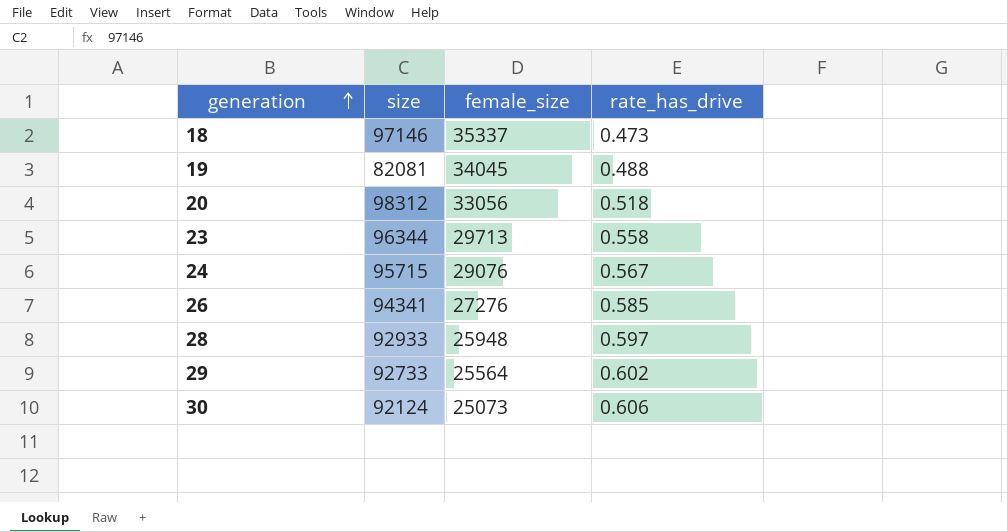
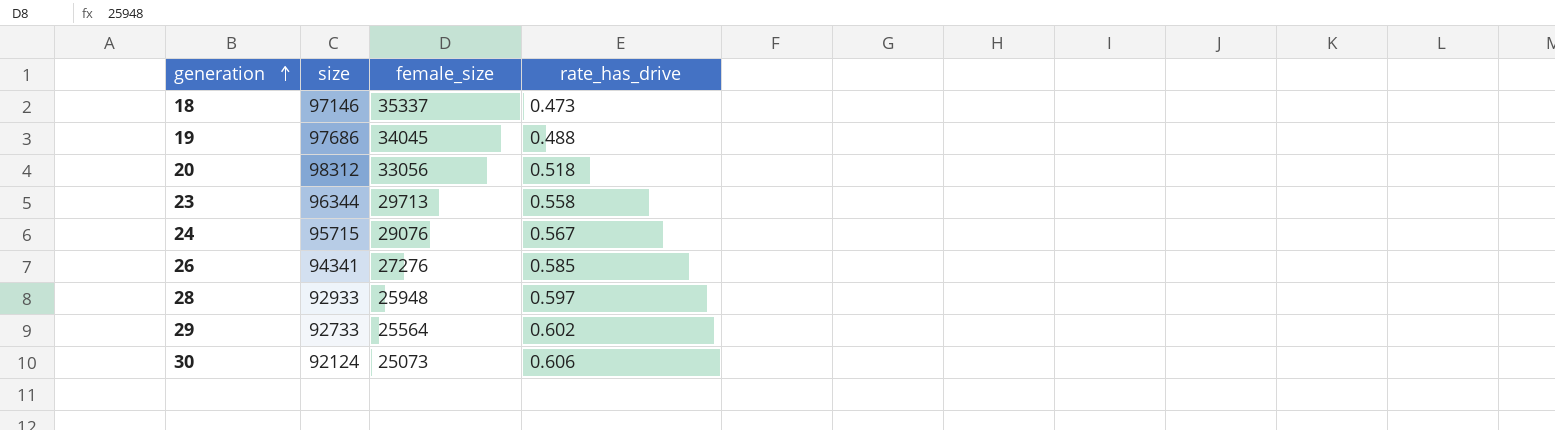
19 | size: 82081 -> 97686

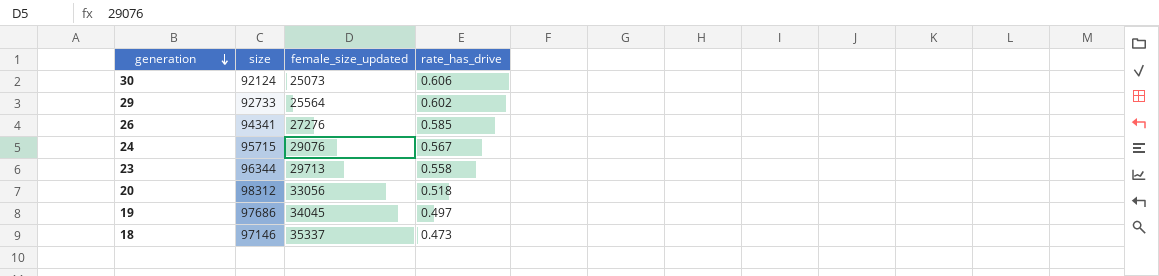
row order: generation ascending -> generation descending
column name: female_size -> female_size_updated
row 28: 92933 | 25948 | 0.597 -> none
19 | rate_has_drive: 0.488 -> 0.497

